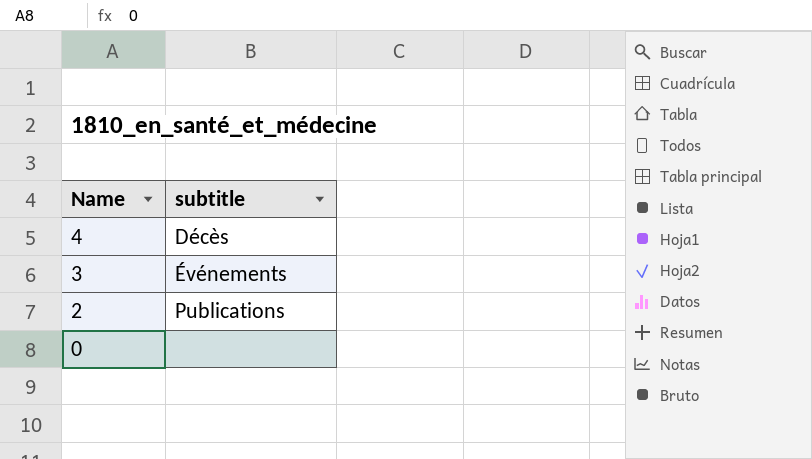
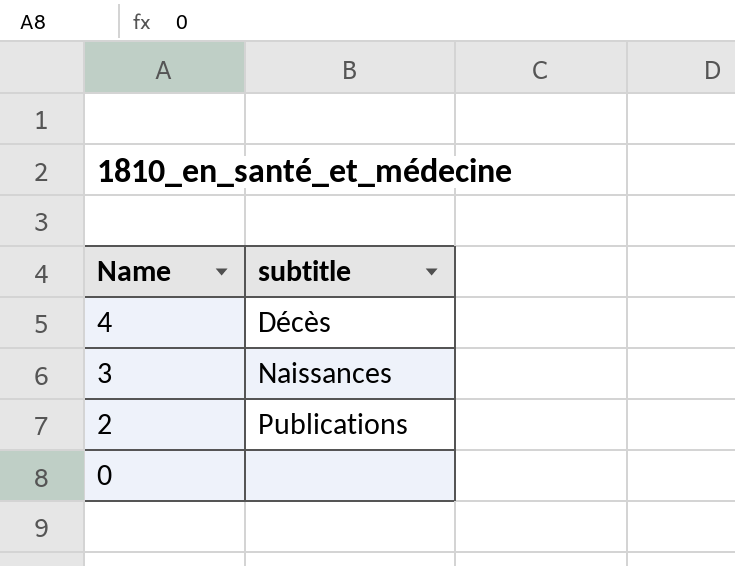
3 | subtitle: Événements -> Naissances

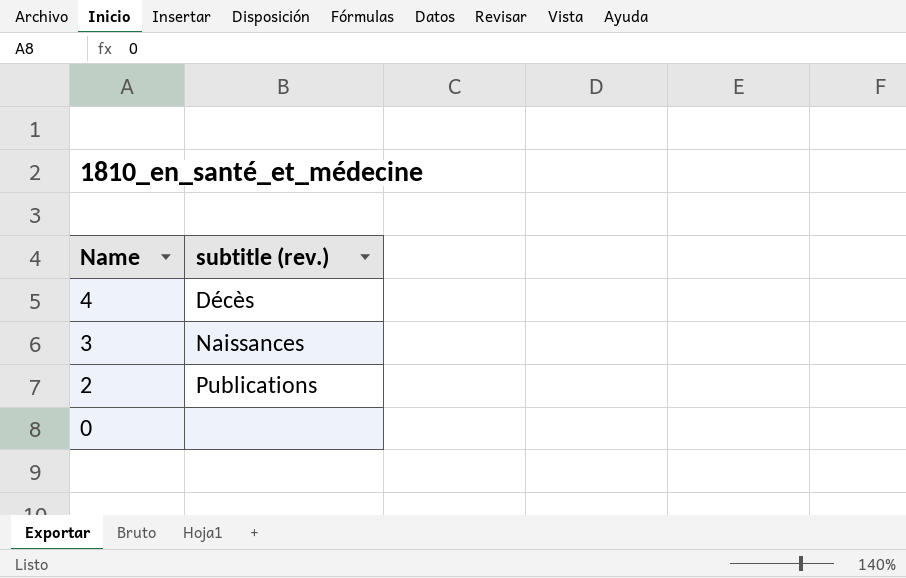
column name: subtitle -> subtitle (rev.)

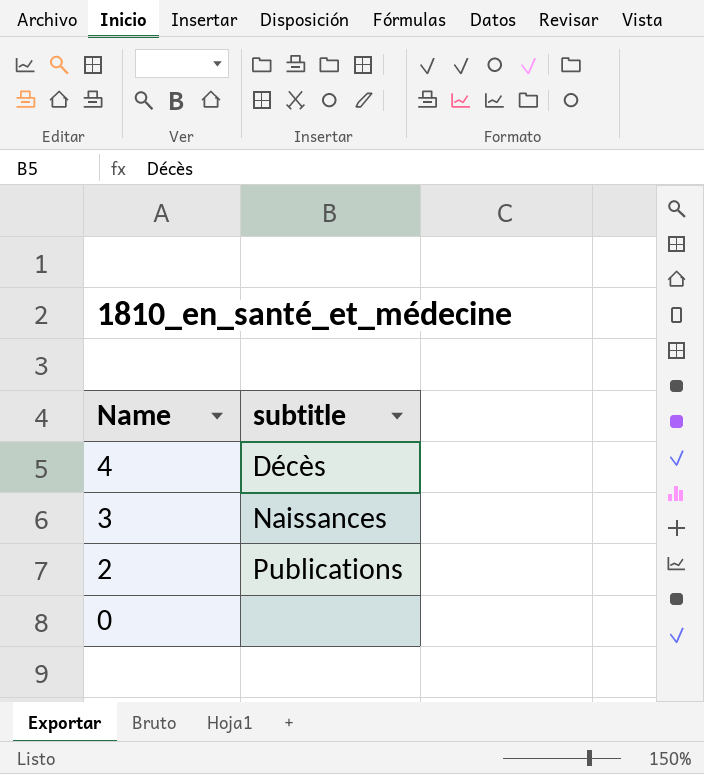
column name: subtitle (rev.) -> subtitle

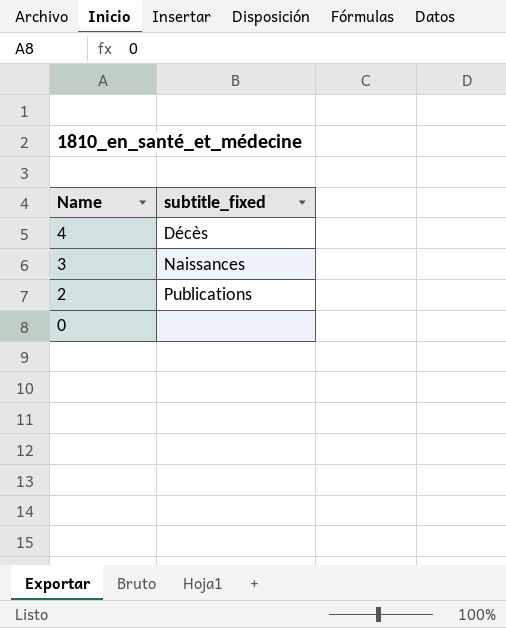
column name: subtitle -> subtitle_fixed

